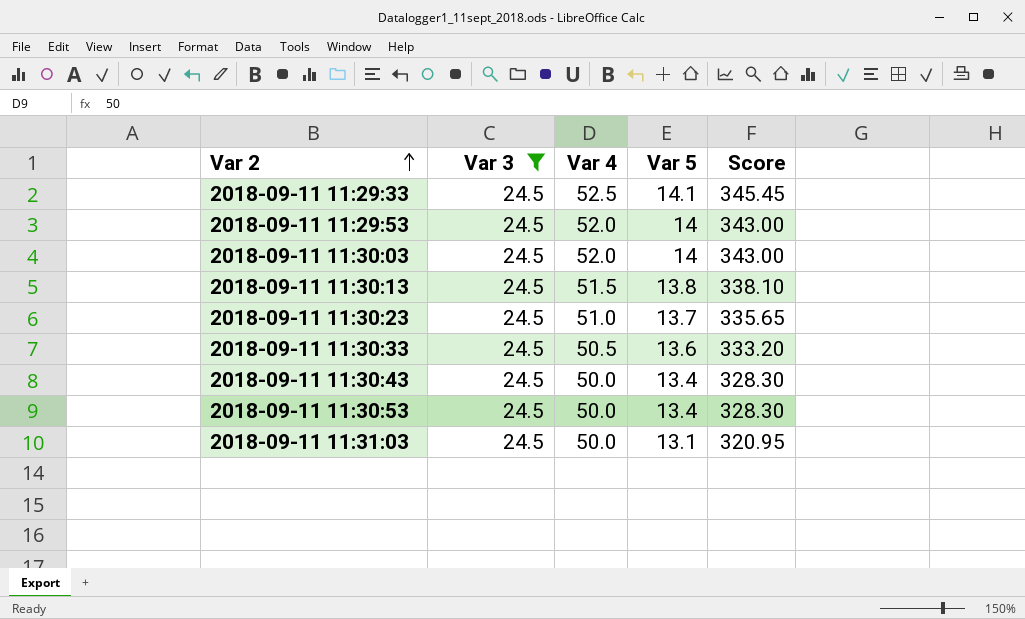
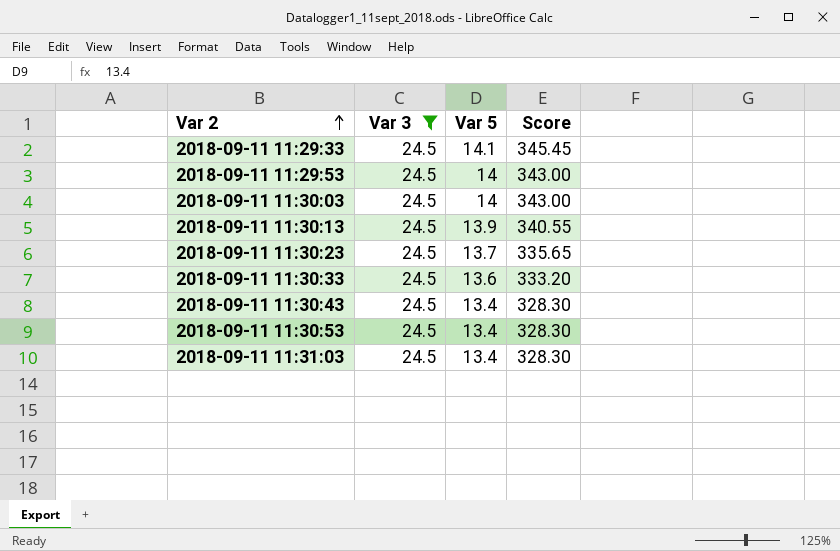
column Var 4 | position: 3 -> none
2018-09-11 11:30:13 | Var 5: 13.8 -> 13.9
2018-09-11 11:30:13 | Score: 338.10 -> 340.55
2018-09-11 11:31:03 | Var 5: 13.1 -> 13.4
2018-09-11 11:31:03 | Score: 320.95 -> 328.30

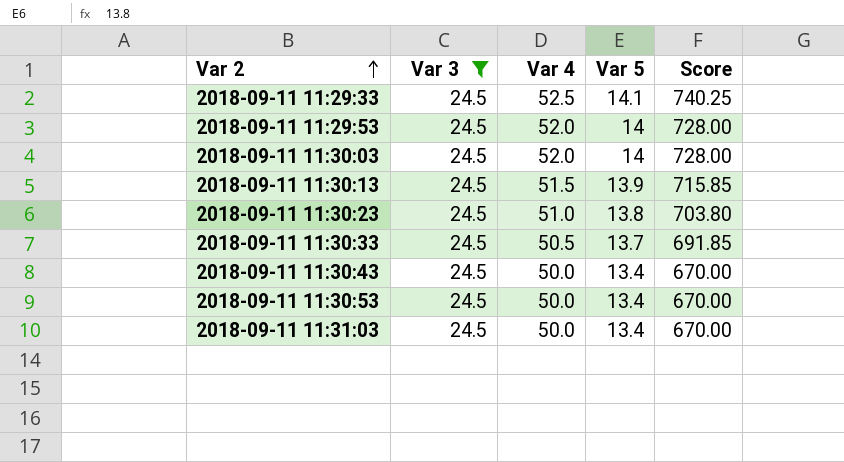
column Var 4 | position: none -> 3
column Score | formula: [Var 3] * [Var 5] -> [Var 4] * [Var 5]
2018-09-11 11:30:23 | Var 5: 13.7 -> 13.8
2018-09-11 11:30:33 | Var 5: 13.6 -> 13.7

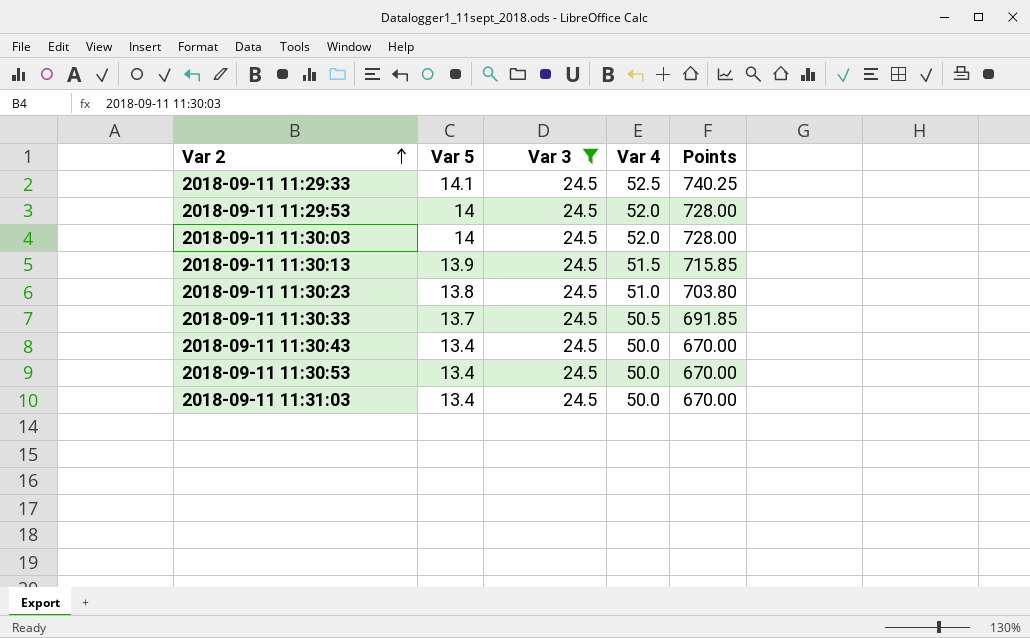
column Var 5 | position: 4 -> 2
column name: Score -> Points

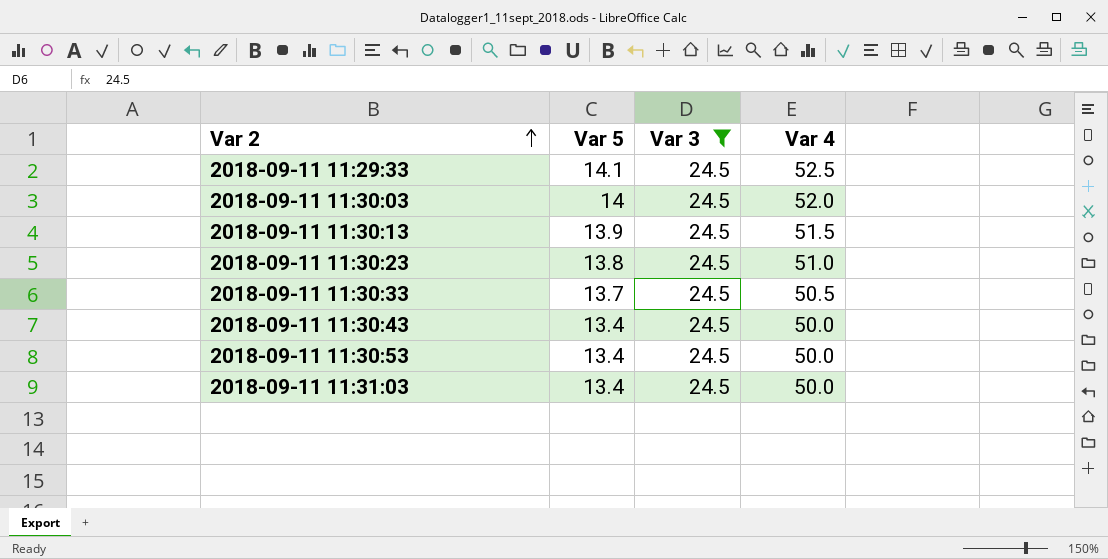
column Points | formula: [Var 5] * [Var 4] -> none
row 2018-09-11 11:29:53: 14 | 24.5 | 52.0 | 728.00 -> none

